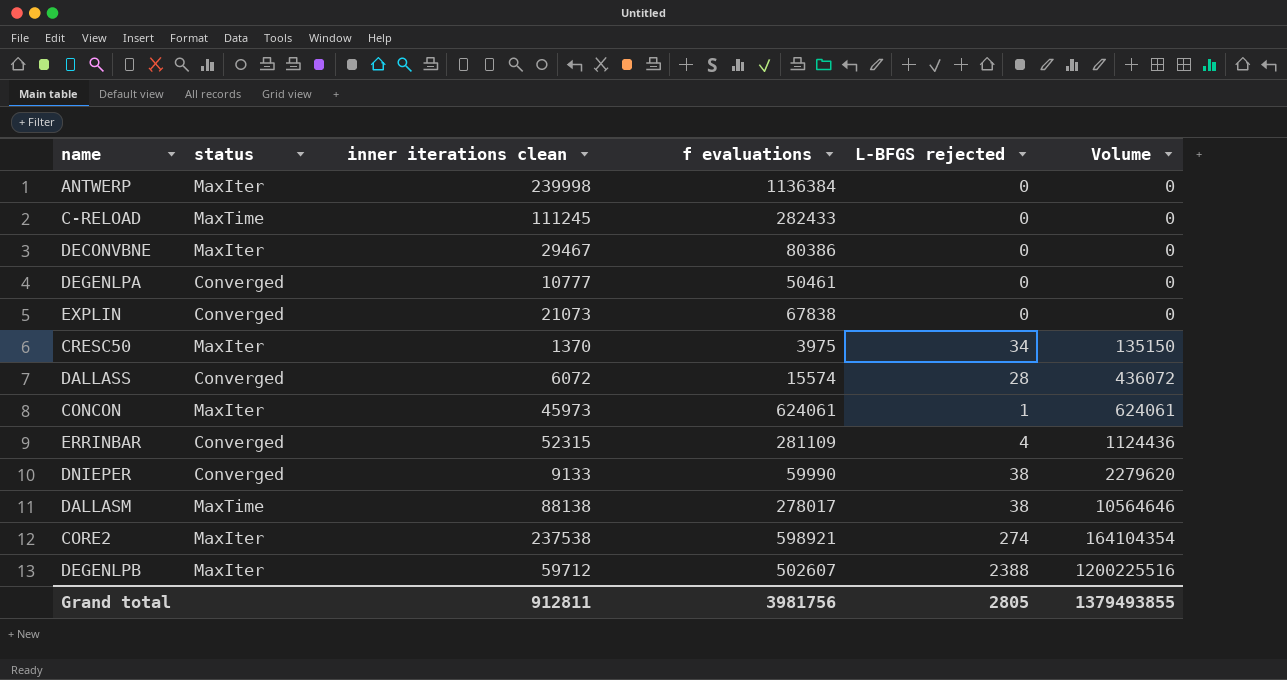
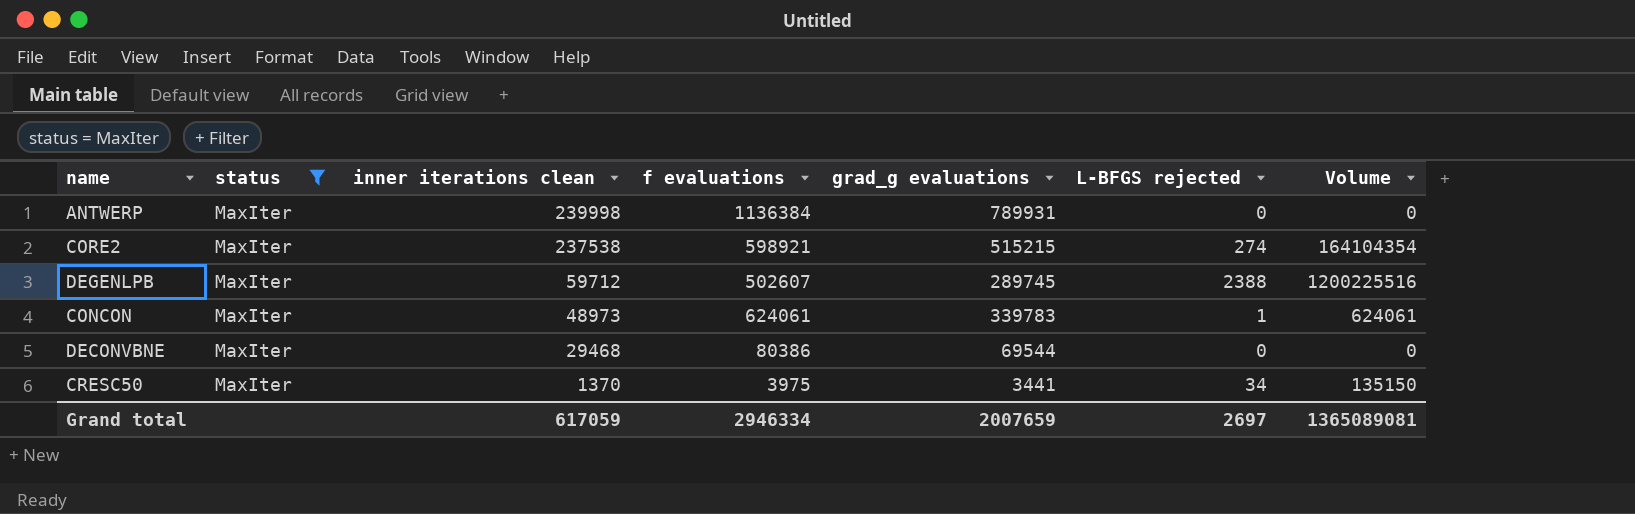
filter: none -> status = MaxIter
row order: Volume ascending -> inner iterations clean descending
column grad_g evaluations | position: none -> 5
CONCON | inner iterations clean: 45973 -> 48973
DECONVBNE | inner iterations clean: 29467 -> 29468
Grand total | inner iterations clean: 912811 -> 617059
Grand total | f evaluations: 3981756 -> 2946334
Grand total | L-BFGS rejected: 2805 -> 2697
Grand total | Volume: 1379493855 -> 1365089081

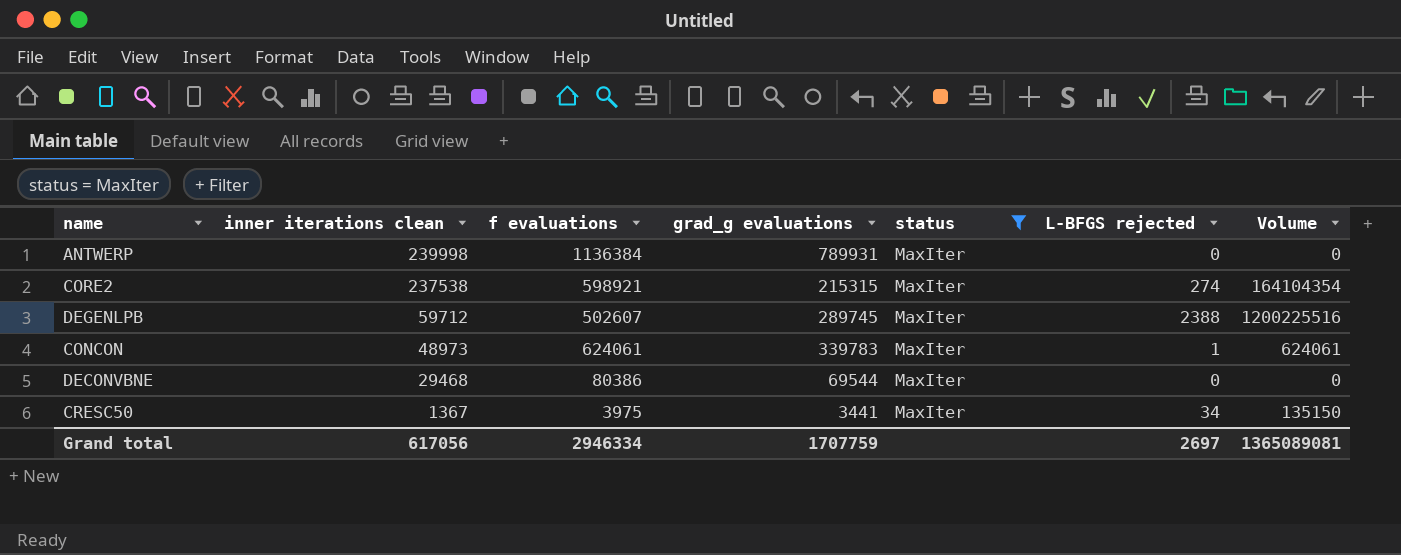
column status | position: 2 -> 5
CORE2 | grad_g evaluations: 515215 -> 215315
CRESC50 | inner iterations clean: 1370 -> 1367
Grand total | inner iterations clean: 617059 -> 617056
Grand total | grad_g evaluations: 2007659 -> 1707759

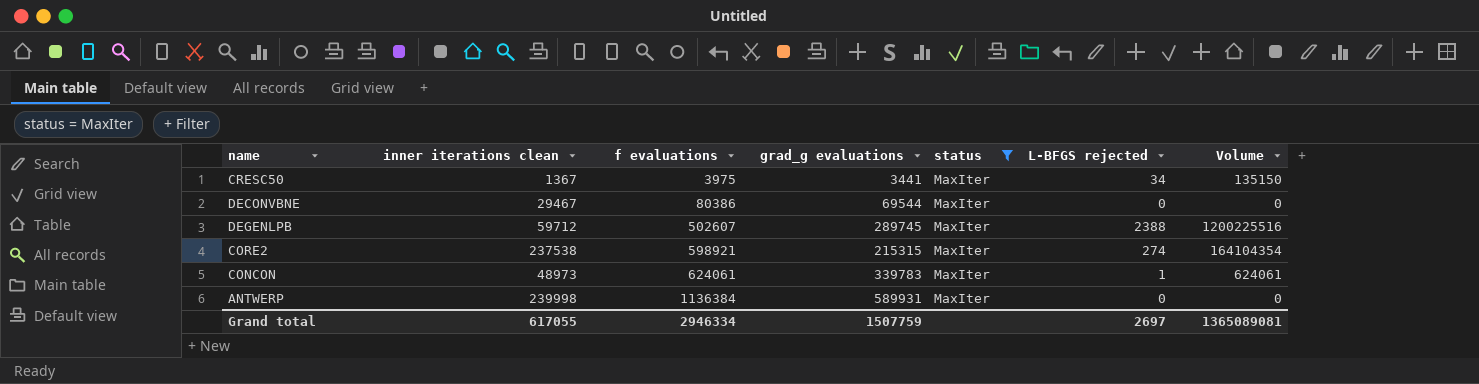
row order: inner iterations clean descending -> f evaluations ascending
DECONVBNE | inner iterations clean: 29468 -> 29467
ANTWERP | grad_g evaluations: 789931 -> 589931
Grand total | inner iterations clean: 617056 -> 617055
Grand total | grad_g evaluations: 1707759 -> 1507759

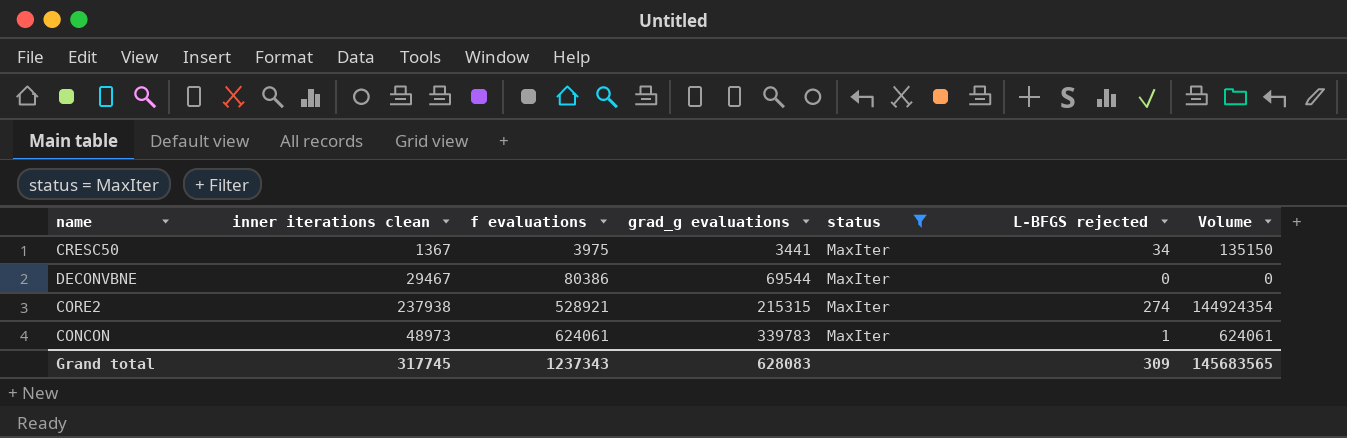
row DEGENLPB: 59712 | 502607 | 289745 | MaxIter | 2388 | 1200225516 -> none
row ANTWERP: 239998 | 1136384 | 589931 | MaxIter | 0 | 0 -> none
CORE2 | inner iterations clean: 237538 -> 237938
CORE2 | f evaluations: 598921 -> 528921
CORE2 | Volume: 164104354 -> 144924354
Grand total | inner iterations clean: 617055 -> 317745
Grand total | f evaluations: 2946334 -> 1237343
Grand total | grad_g evaluations: 1507759 -> 628083
Grand total | L-BFGS rejected: 2697 -> 309
Grand total | Volume: 1365089081 -> 145683565

